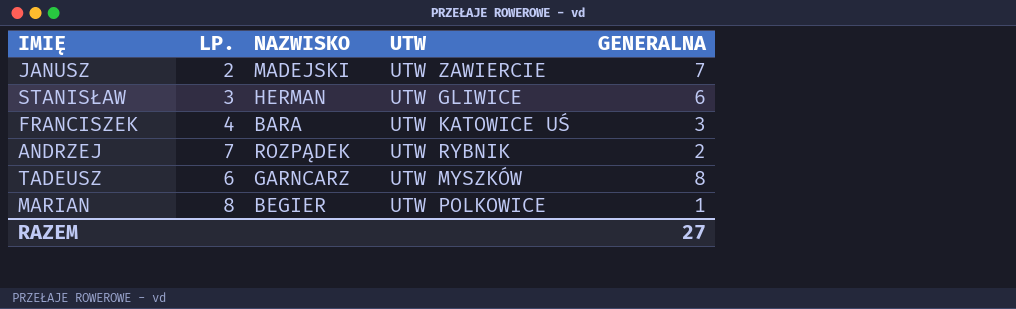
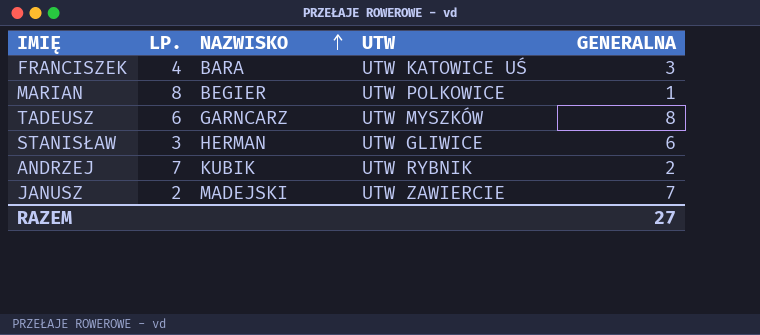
row order: none -> NAZWISKO ascending
ANDRZEJ | NAZWISKO: ROZPĄDEK -> KUBIK

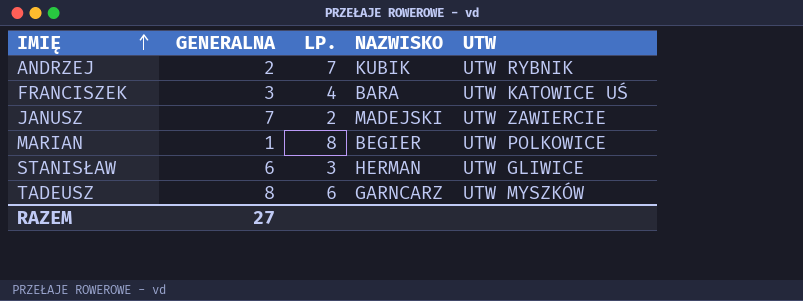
row order: NAZWISKO ascending -> IMIĘ ascending
column GENERALNA | position: 5 -> 2

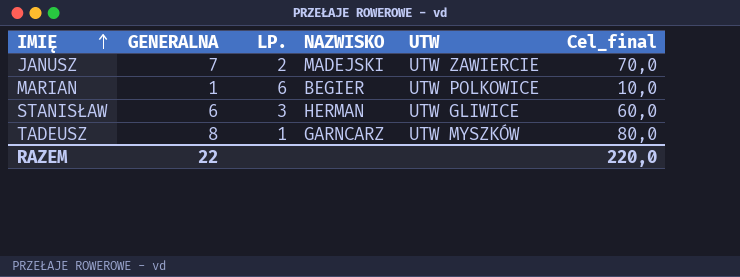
column Cel_final | formula: none -> [GENERALNA] * 10
row ANDRZEJ: 2 | 7 | KUBIK | UTW RYBNIK -> none
row FRANCISZEK: 3 | 4 | BARA | UTW KATOWICE UŚ -> none
MARIAN | LP.: 8 -> 6
TADEUSZ | LP.: 6 -> 1
RAZEM | GENERALNA: 27 -> 22

